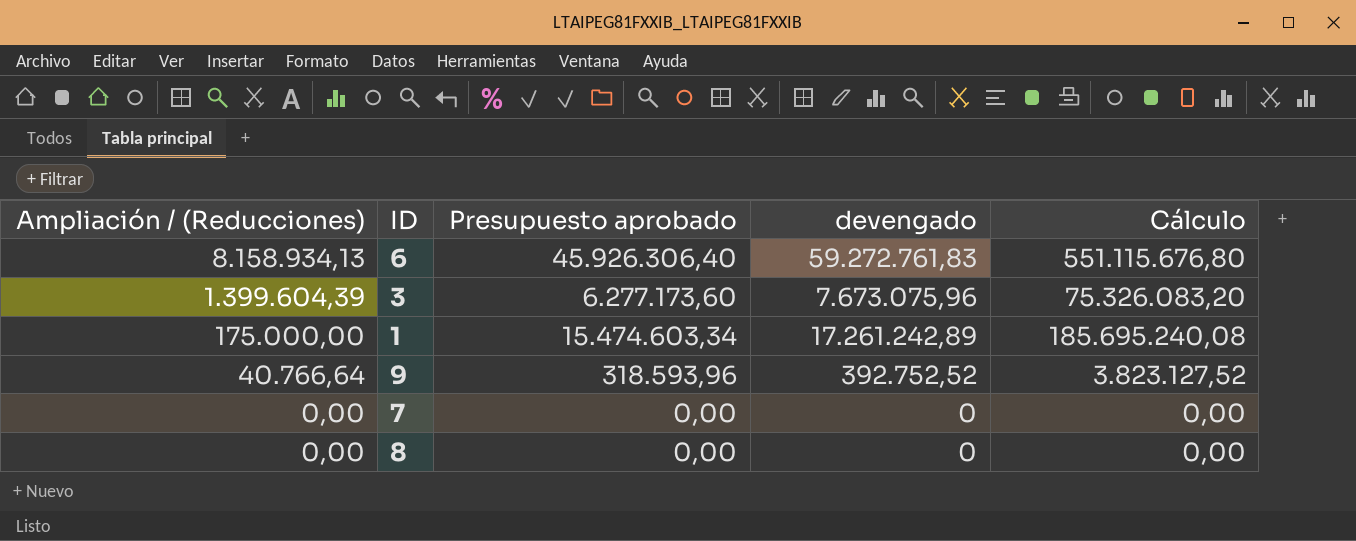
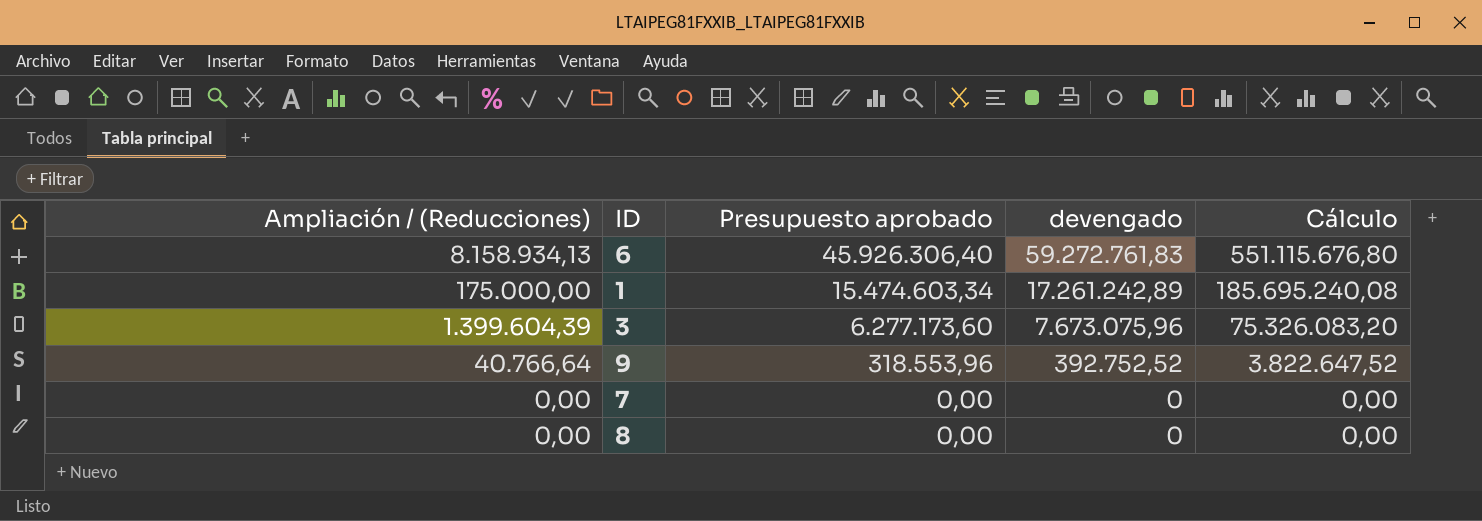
row order: Ampliación / (Reducciones) descending -> Presupuesto aprobado descending
9 | Presupuesto aprobado: 318.593,96 -> 318.553,96
9 | Cálculo: 3.823.127,52 -> 3.822.647,52

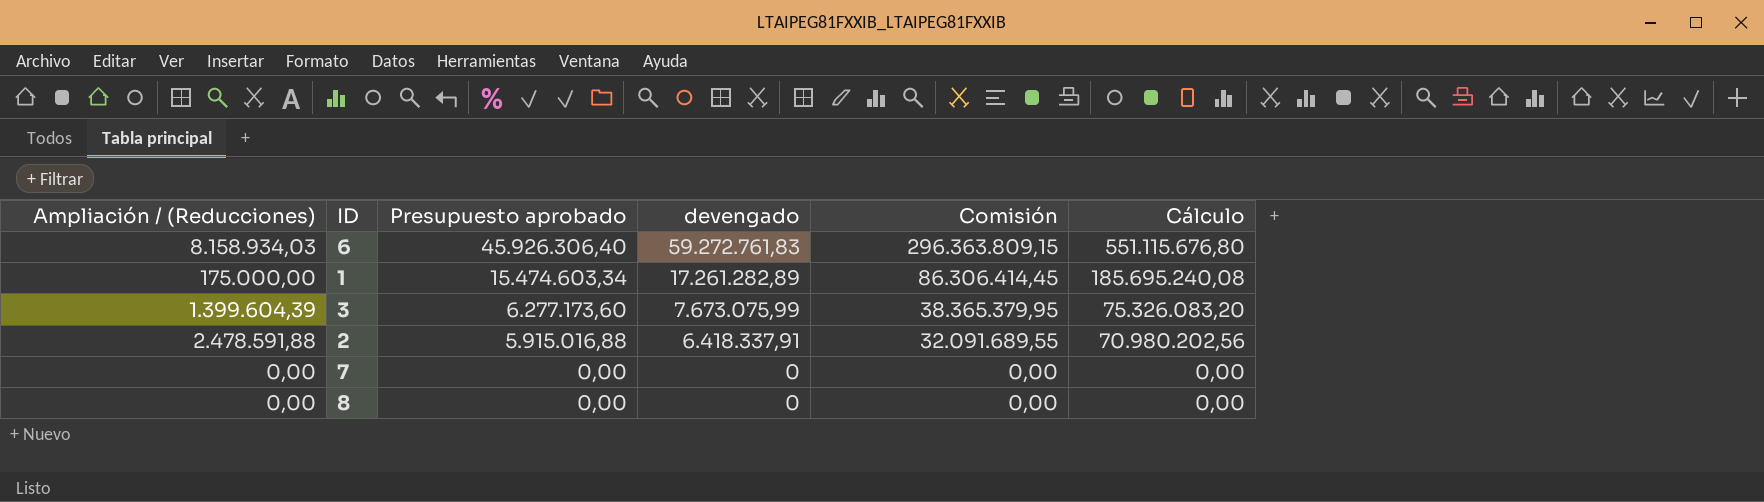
column Comisión | formula: none -> [devengado] * 5
row 9: 40.766,64 | 318.553,96 | 392.752,52 | 3.822.647,52 -> none
6 | Ampliación / (Reducciones): 8.158.934,13 -> 8.158.934,03
1 | devengado: 17.261.242,89 -> 17.261.282,89
3 | devengado: 7.673.075,96 -> 7.673.075,99
row 2: none -> 2.478.591,88 | 5.915.016,88 | 6.418.337,91 | 32.091.689,55 | 70.980.202,56

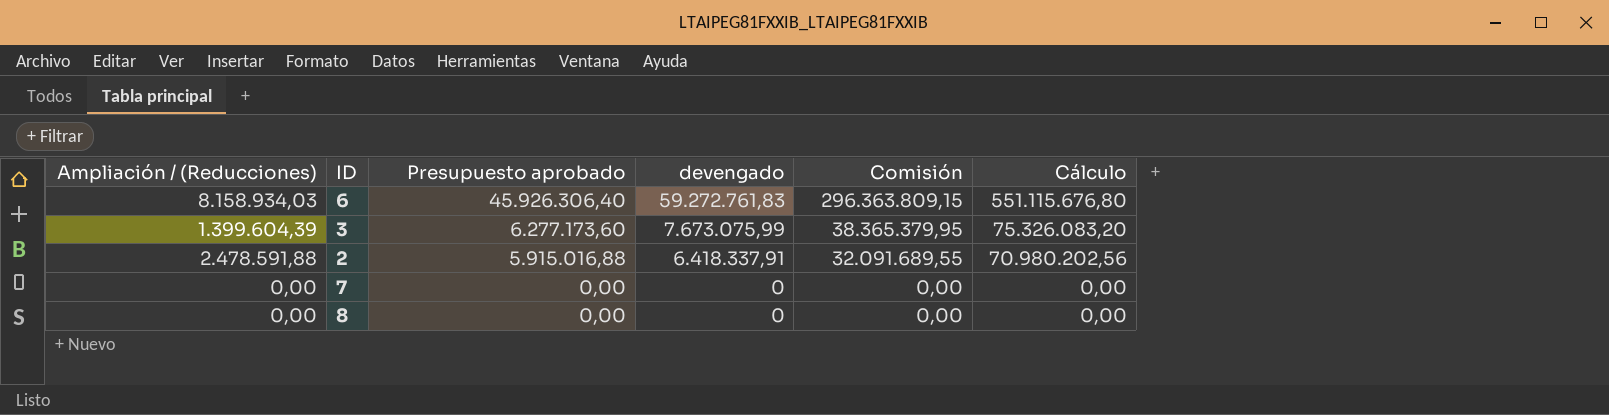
row 1: 175.000,00 | 15.474.603,34 | 17.261.282,89 | 86.306.414,45 | 185.695.240,08 -> none

